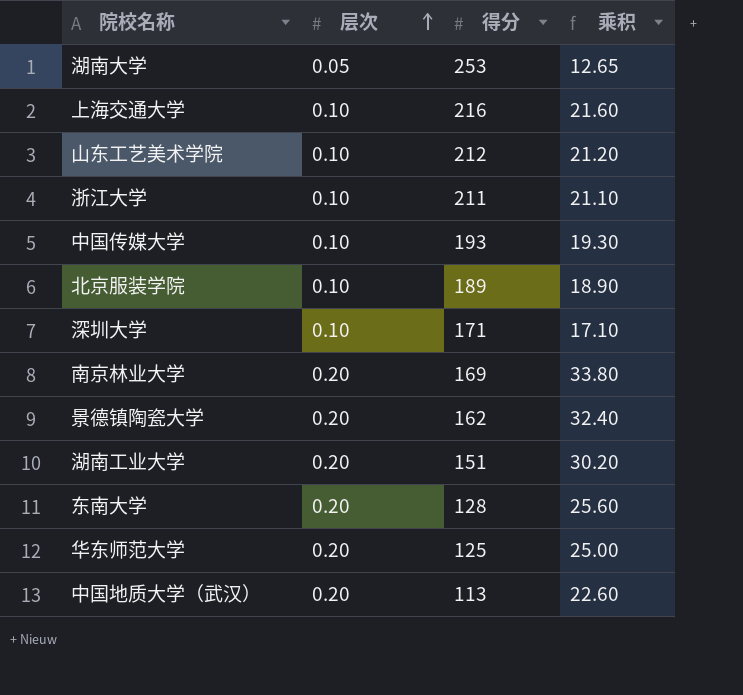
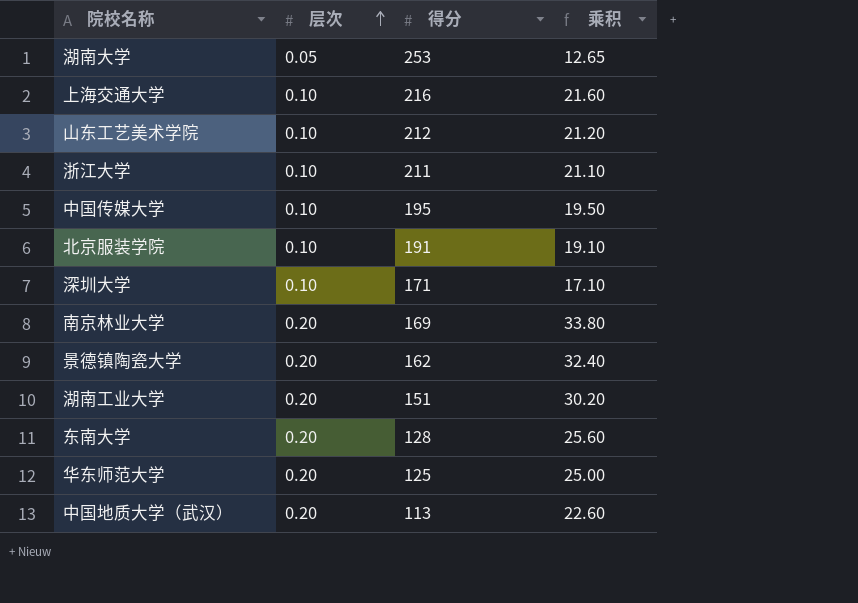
中国传媒大学 | 得分: 193 -> 195
中国传媒大学 | 乘积: 19.30 -> 19.50
北京服装学院 | 得分: 189 -> 191
北京服装学院 | 乘积: 18.90 -> 19.10

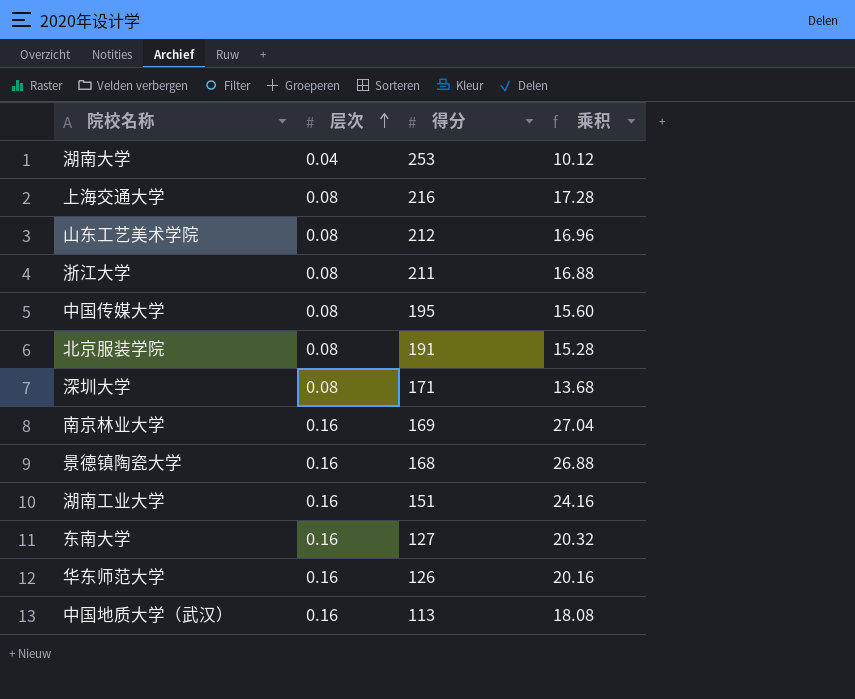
湖南大学 | 层次: 0.05 -> 0.04
湖南大学 | 乘积: 12.65 -> 10.12
上海交通大学 | 层次: 0.10 -> 0.08
上海交通大学 | 乘积: 21.60 -> 17.28
山东工艺美术学院 | 层次: 0.10 -> 0.08
山东工艺美术学院 | 乘积: 21.20 -> 16.96
浙江大学 | 层次: 0.10 -> 0.08
浙江大学 | 乘积: 21.10 -> 16.88
中国传媒大学 | 层次: 0.10 -> 0.08
中国传媒大学 | 乘积: 19.50 -> 15.60
北京服装学院 | 层次: 0.10 -> 0.08
北京服装学院 | 乘积: 19.10 -> 15.28
深圳大学 | 层次: 0.10 -> 0.08
深圳大学 | 乘积: 17.10 -> 13.68
南京林业大学 | 层次: 0.20 -> 0.16
南京林业大学 | 乘积: 33.80 -> 27.04
景德镇陶瓷大学 | 层次: 0.20 -> 0.16
景德镇陶瓷大学 | 得分: 162 -> 168
景德镇陶瓷大学 | 乘积: 32.40 -> 26.88
湖南工业大学 | 层次: 0.20 -> 0.16
湖南工业大学 | 乘积: 30.20 -> 24.16
东南大学 | 层次: 0.20 -> 0.16
东南大学 | 得分: 128 -> 127
东南大学 | 乘积: 25.60 -> 20.32
华东师范大学 | 层次: 0.20 -> 0.16
华东师范大学 | 得分: 125 -> 126
华东师范大学 | 乘积: 25.00 -> 20.16
中国地质大学（武汉） | 层次: 0.20 -> 0.16
中国地质大学（武汉） | 乘积: 22.60 -> 18.08

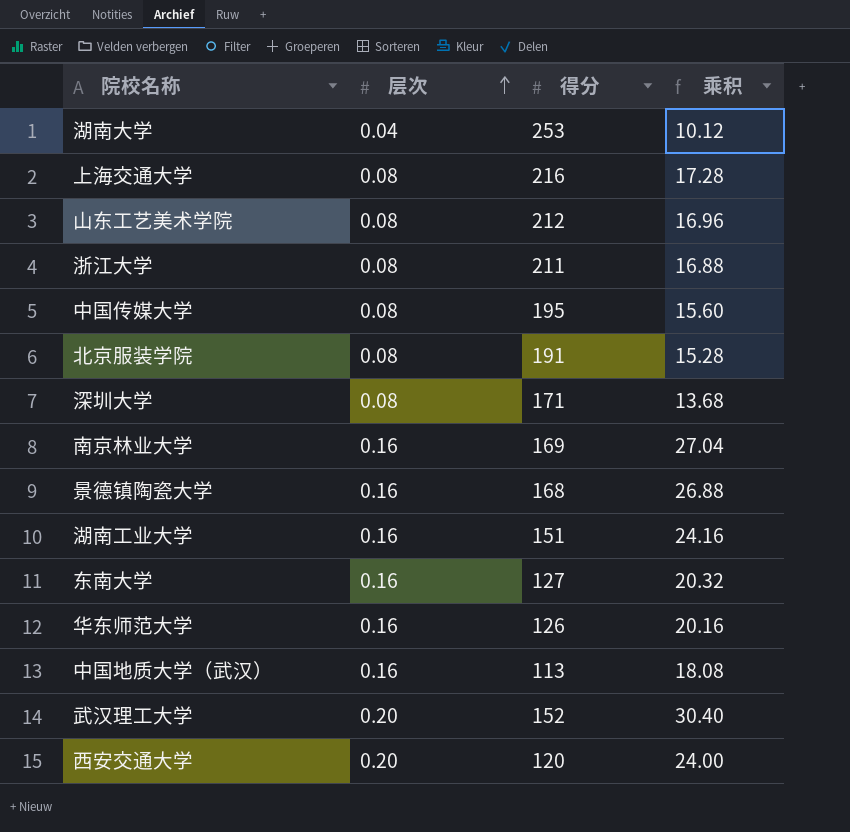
row 武汉理工大学: none -> 0.20 | 152 | 30.40
row 西安交通大学: none -> 0.20 | 120 | 24.00

